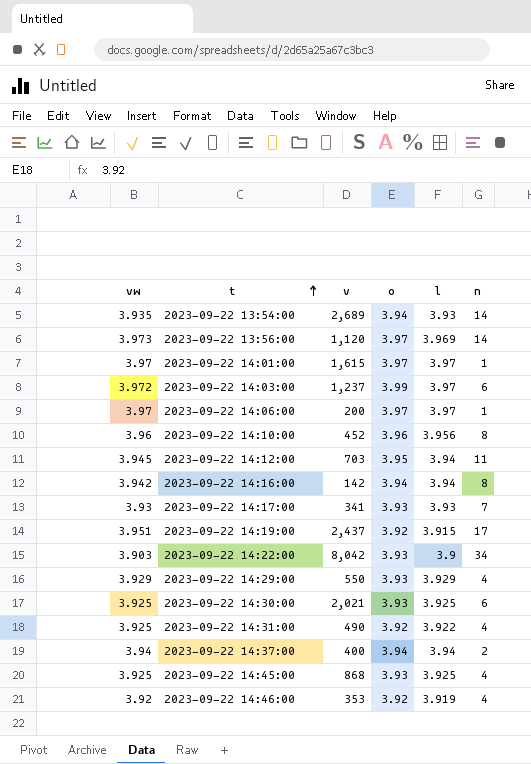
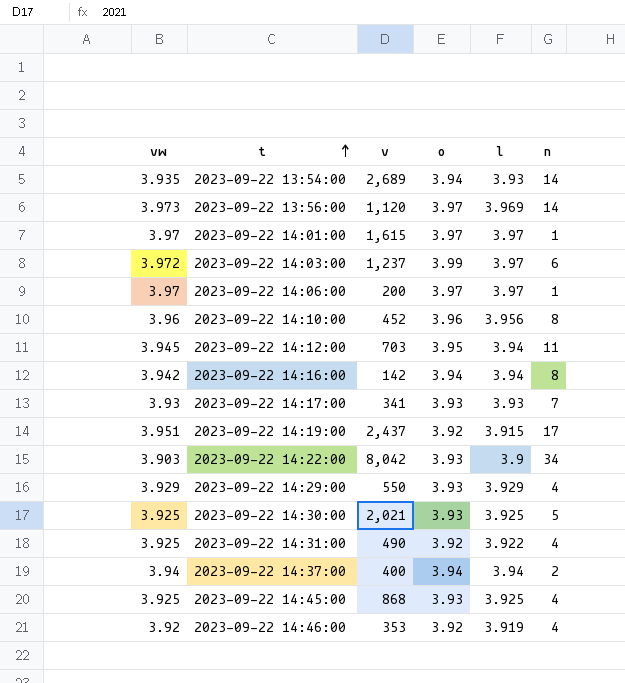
2023-09-22 14:30:00 | n: 6 -> 5

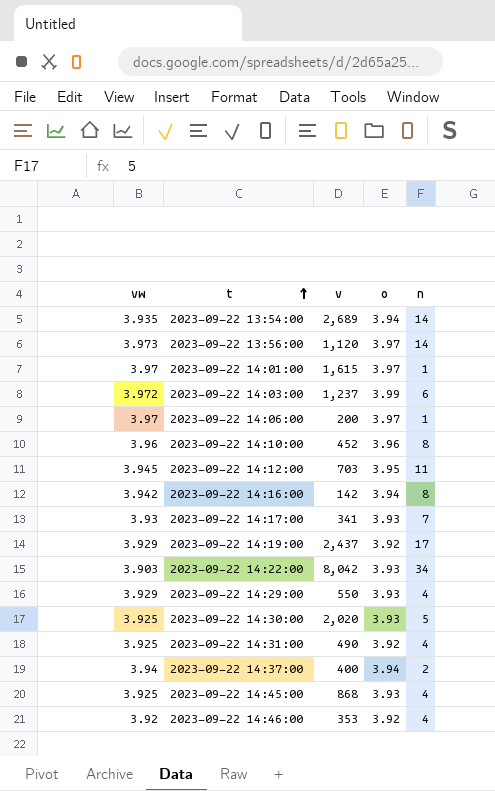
column l | position: 5 -> none
2023-09-22 14:19:00 | vw: 3.951 -> 3.929
2023-09-22 14:30:00 | v: 2,021 -> 2,020

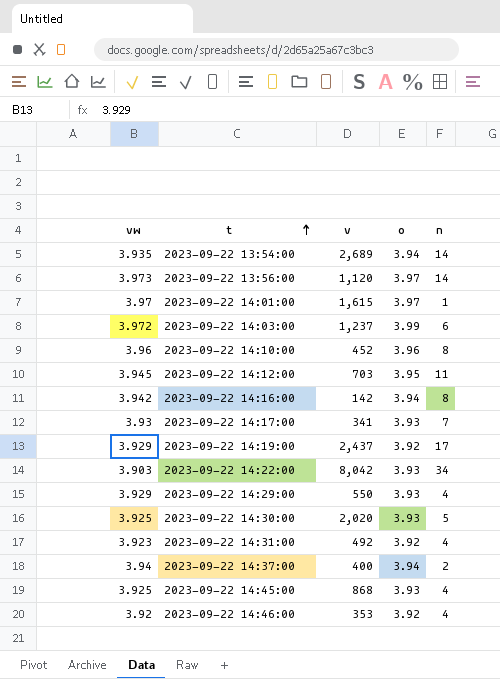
row 2023-09-22 14:06:00: 3.97 | 200 | 3.97 | 1 -> none
2023-09-22 14:31:00 | vw: 3.925 -> 3.923
2023-09-22 14:31:00 | v: 490 -> 492

